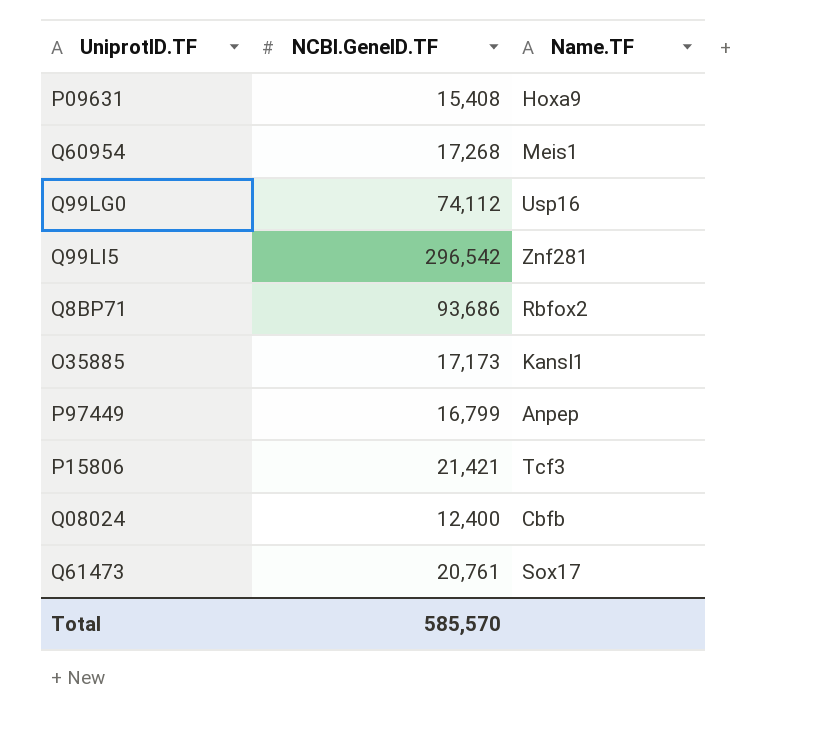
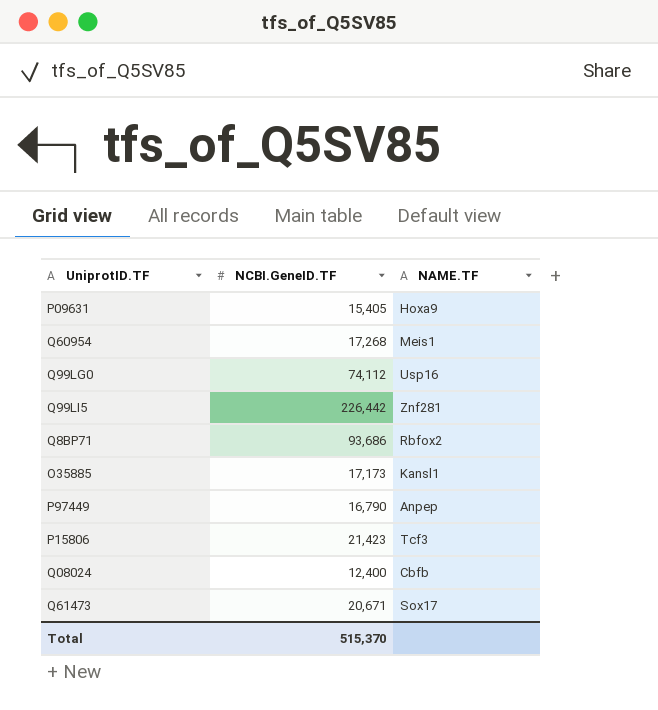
column name: Name.TF -> NAME.TF
P09631 | NCBI.GeneID.TF: 15,408 -> 15,405
Q99LI5 | NCBI.GeneID.TF: 296,542 -> 226,442
P97449 | NCBI.GeneID.TF: 16,799 -> 16,790
P15806 | NCBI.GeneID.TF: 21,421 -> 21,423
Q61473 | NCBI.GeneID.TF: 20,761 -> 20,671
Total | NCBI.GeneID.TF: 585,570 -> 515,370

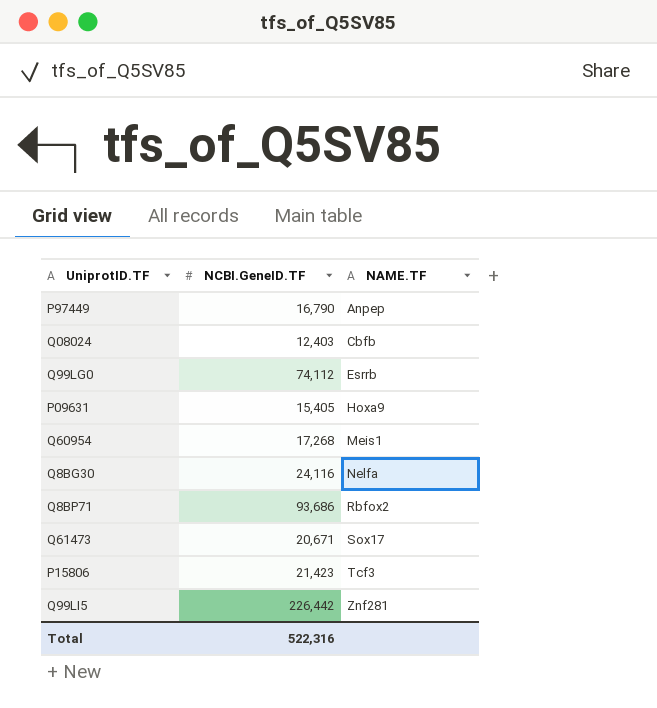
row order: none -> NAME.TF ascending
row O35885: 17,173 | Kansl1 -> none
Q08024 | NCBI.GeneID.TF: 12,400 -> 12,403
Q99LG0 | NAME.TF: Usp16 -> Esrrb
row Q8BG30: none -> 24,116 | Nelfa
Total | NCBI.GeneID.TF: 515,370 -> 522,316

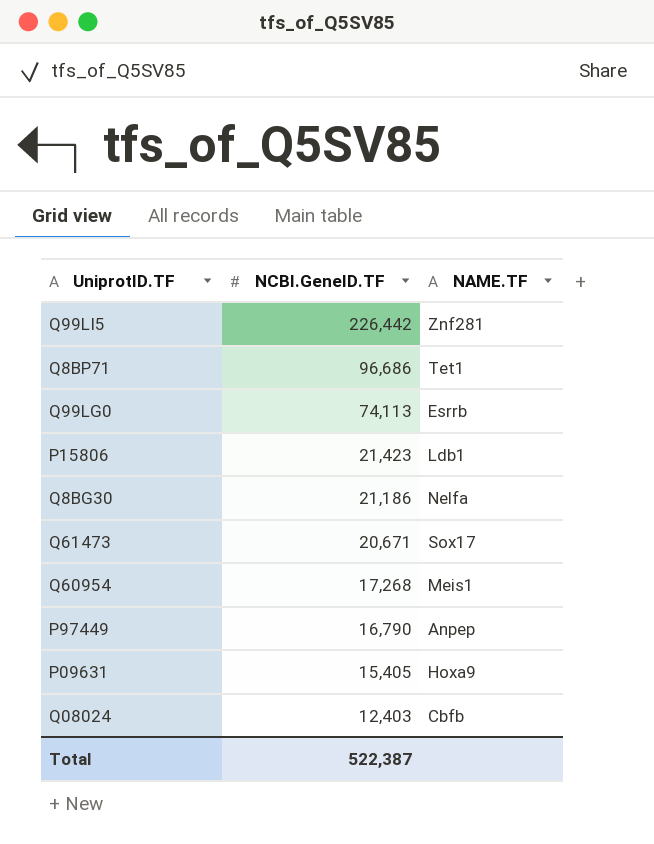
row order: NAME.TF ascending -> NCBI.GeneID.TF descending
Q8BP71 | NCBI.GeneID.TF: 93,686 -> 96,686
Q8BP71 | NAME.TF: Rbfox2 -> Tet1
Q99LG0 | NCBI.GeneID.TF: 74,112 -> 74,113
P15806 | NAME.TF: Tcf3 -> Ldb1
Q8BG30 | NCBI.GeneID.TF: 24,116 -> 21,186
Total | NCBI.GeneID.TF: 522,316 -> 522,387

